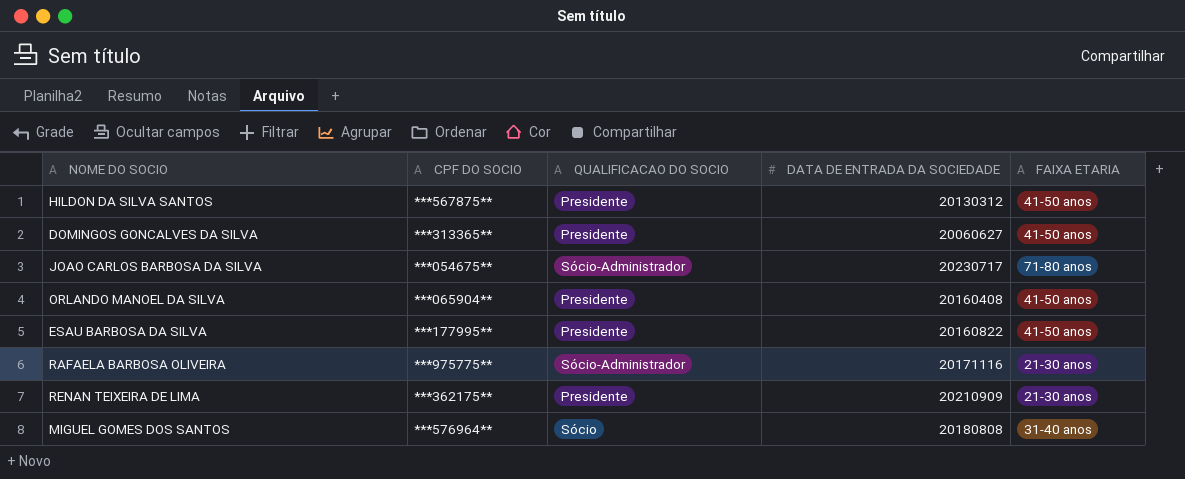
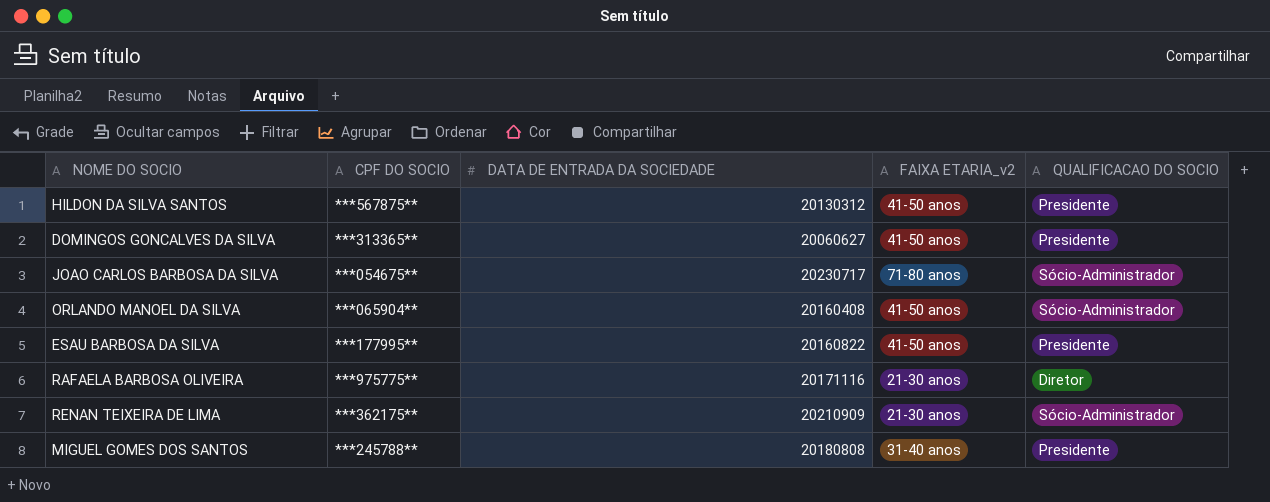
column name: FAIXA ETARIA -> FAIXA ETARIA_v2
column QUALIFICACAO DO SOCIO | position: 3 -> 5
ORLANDO MANOEL DA SILVA | QUALIFICACAO DO SOCIO: Presidente -> Sócio-Administrador
RAFAELA BARBOSA OLIVEIRA | QUALIFICACAO DO SOCIO: Sócio-Administrador -> Diretor
RENAN TEIXEIRA DE LIMA | QUALIFICACAO DO SOCIO: Presidente -> Sócio-Administrador
MIGUEL GOMES DOS SANTOS | CPF DO SOCIO: ***576964** -> ***245788**
MIGUEL GOMES DOS SANTOS | QUALIFICACAO DO SOCIO: Sócio -> Presidente

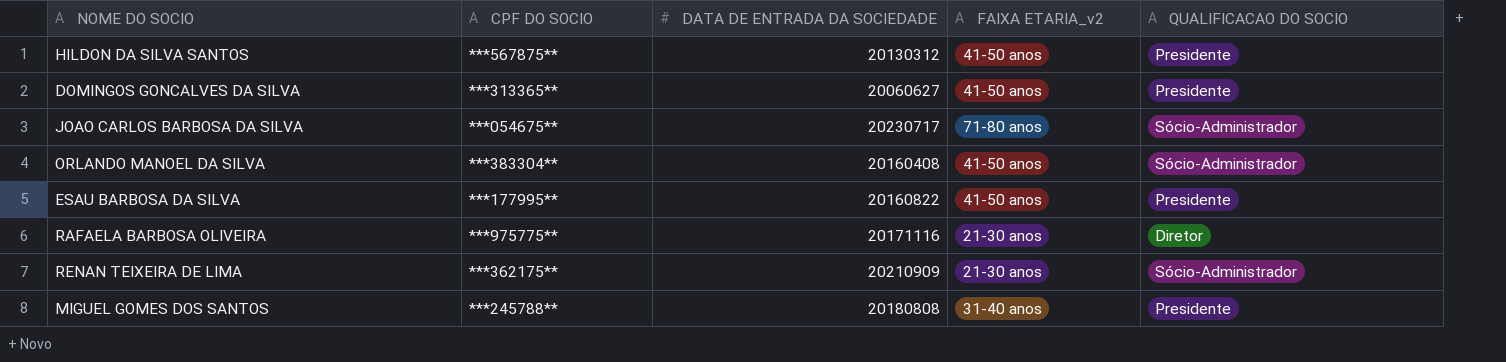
ORLANDO MANOEL DA SILVA | CPF DO SOCIO: ***065904** -> ***383304**

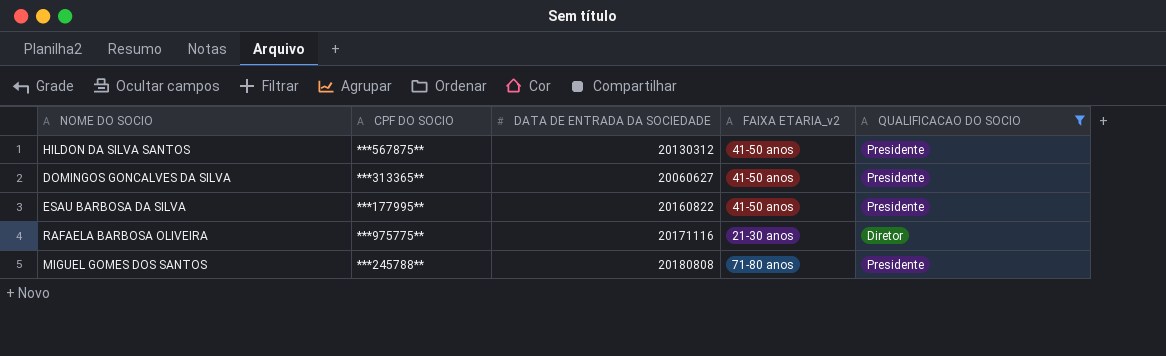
filter: none -> QUALIFICACAO DO SOCIO != Sócio-Administrador
MIGUEL GOMES DOS SANTOS | FAIXA ETARIA_v2: 31-40 anos -> 71-80 anos

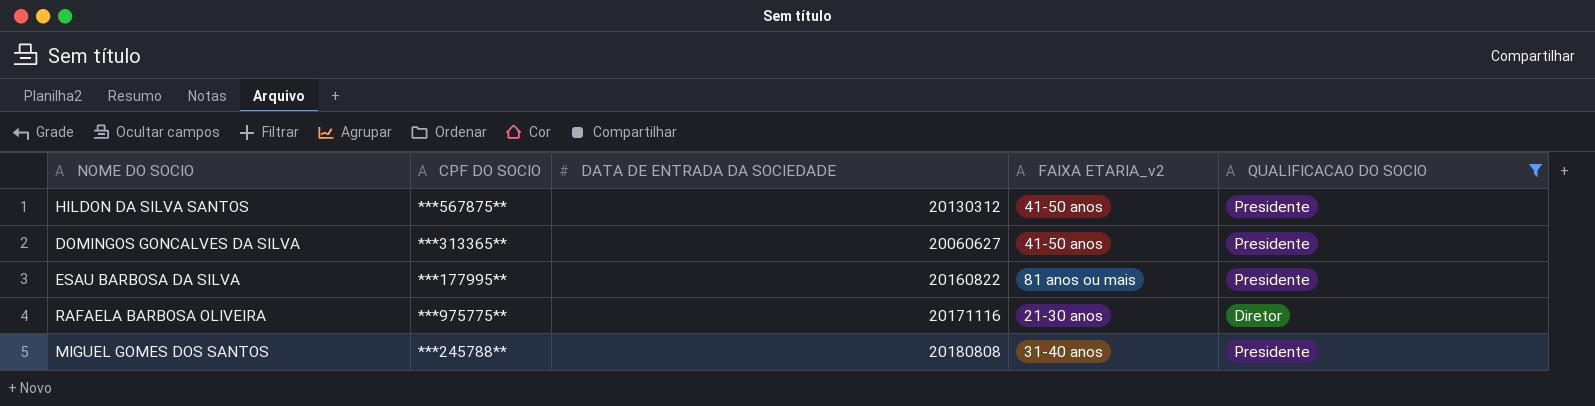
ESAU BARBOSA DA SILVA | FAIXA ETARIA_v2: 41-50 anos -> 81 anos ou mais
MIGUEL GOMES DOS SANTOS | FAIXA ETARIA_v2: 71-80 anos -> 31-40 anos

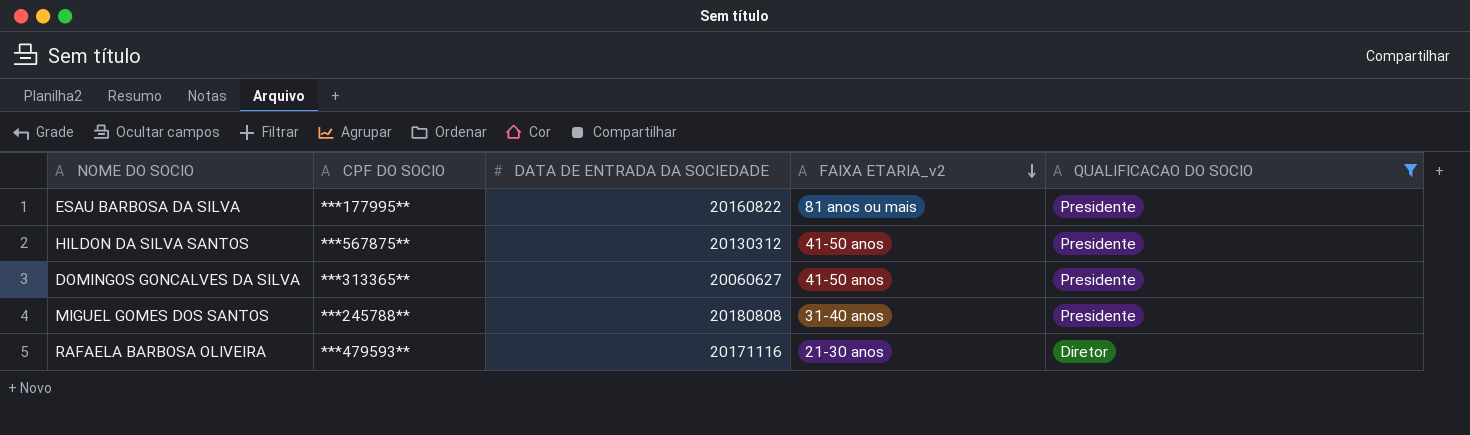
row order: none -> FAIXA ETARIA_v2 descending
RAFAELA BARBOSA OLIVEIRA | CPF DO SOCIO: ***975775** -> ***479593**

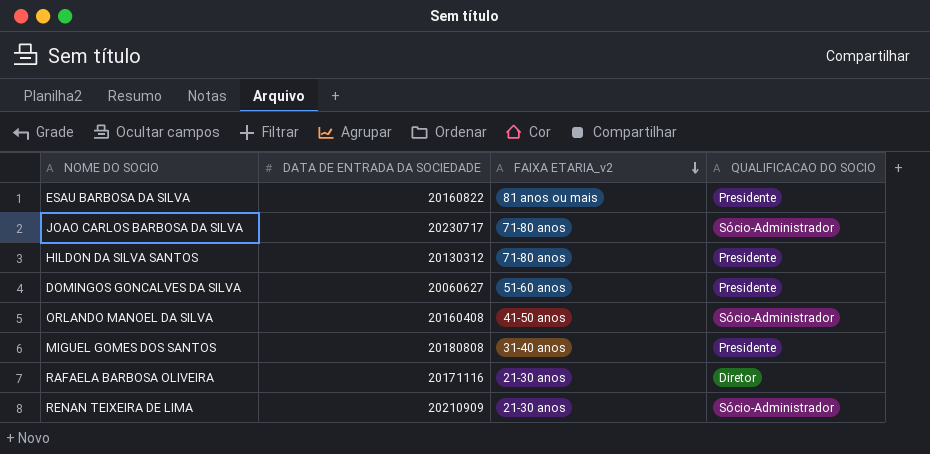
filter: QUALIFICACAO DO SOCIO != Sócio-Administrador -> none
column CPF DO SOCIO | position: 2 -> none
HILDON DA SILVA SANTOS | FAIXA ETARIA_v2: 41-50 anos -> 71-80 anos
DOMINGOS GONCALVES DA SILVA | FAIXA ETARIA_v2: 41-50 anos -> 51-60 anos

